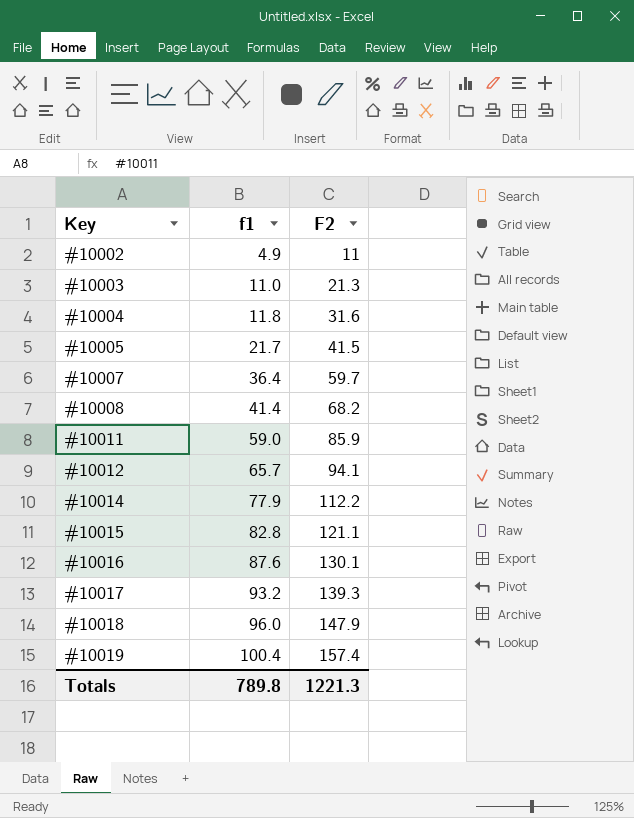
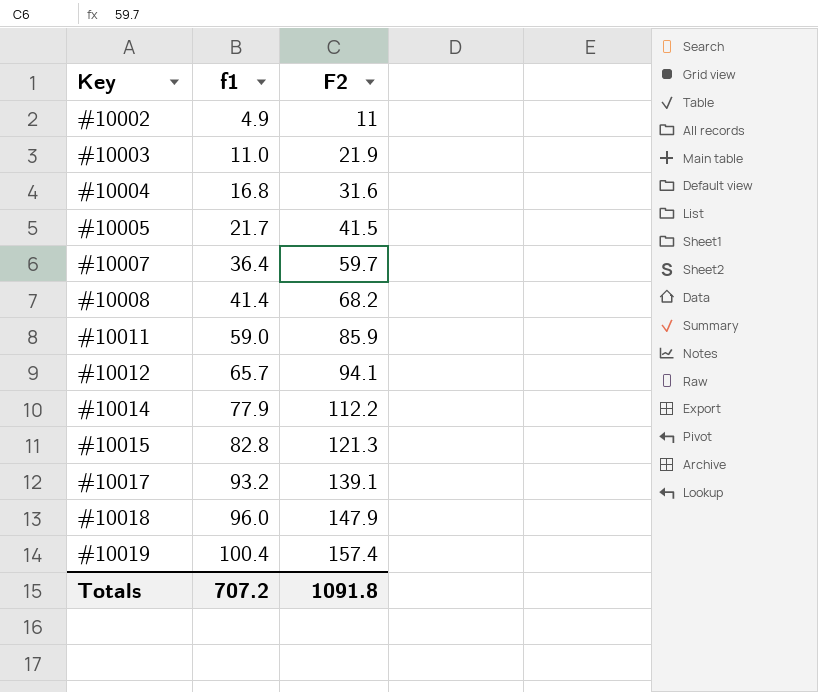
row #10016: 87.6 | 130.1 -> none
#10003 | F2: 21.3 -> 21.9
#10004 | f1: 11.8 -> 16.8
#10015 | F2: 121.1 -> 121.3
#10017 | F2: 139.3 -> 139.1
Totals | f1: 789.8 -> 707.2
Totals | F2: 1221.3 -> 1091.8

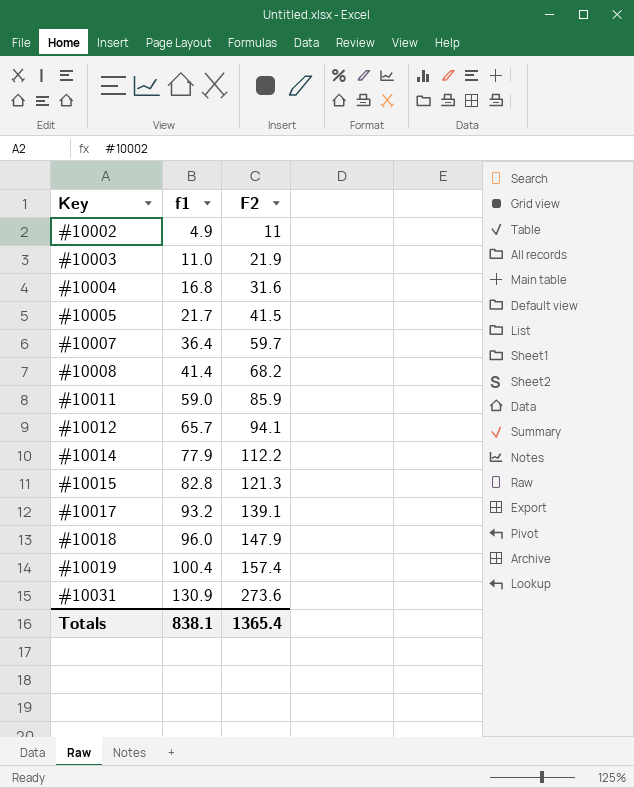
row #10031: none -> 130.9 | 273.6
Totals | f1: 707.2 -> 838.1
Totals | F2: 1091.8 -> 1365.4

